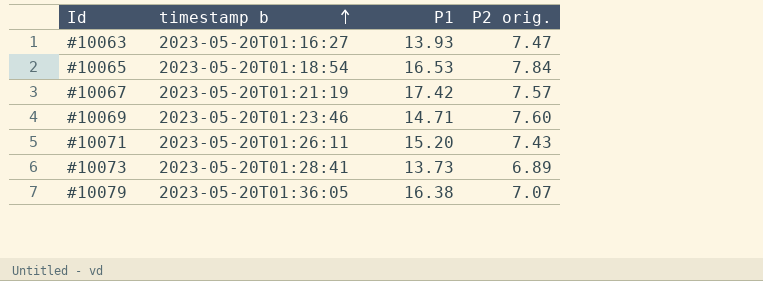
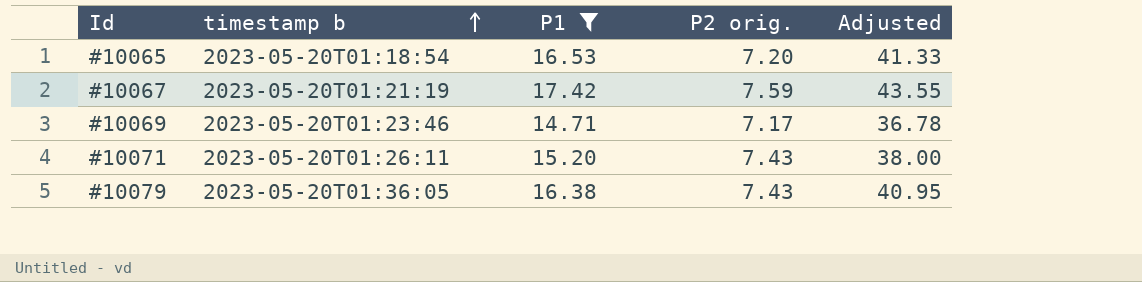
filter: none -> P1 >= 14.71
column Adjusted | formula: none -> [P1] * 2.5
#10065 | P2 orig.: 7.84 -> 7.20
#10067 | P2 orig.: 7.57 -> 7.59
#10069 | P2 orig.: 7.60 -> 7.17
#10079 | P2 orig.: 7.07 -> 7.43

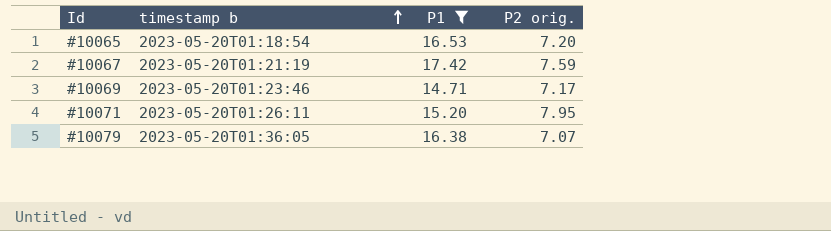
column Adjusted | formula: [P1] * 2.5 -> none
#10071 | P2 orig.: 7.43 -> 7.95
#10079 | P2 orig.: 7.43 -> 7.07

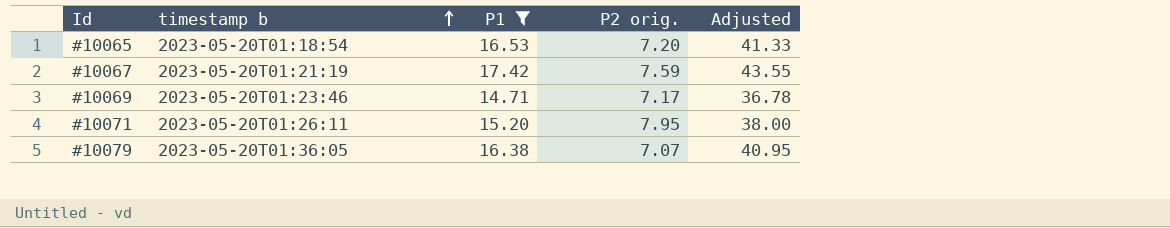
column Adjusted | formula: none -> [P1] * 2.5

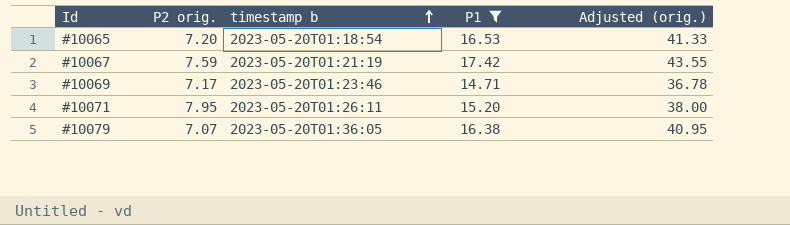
column P2 orig. | position: 4 -> 2
column name: Adjusted -> Adjusted (orig.)

